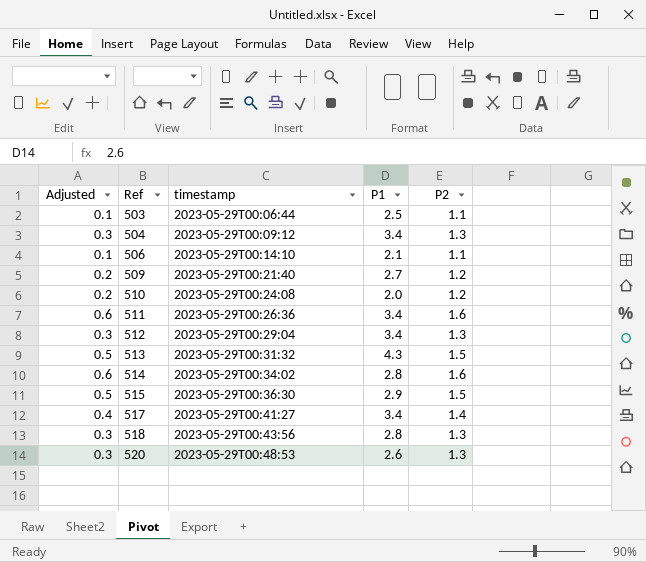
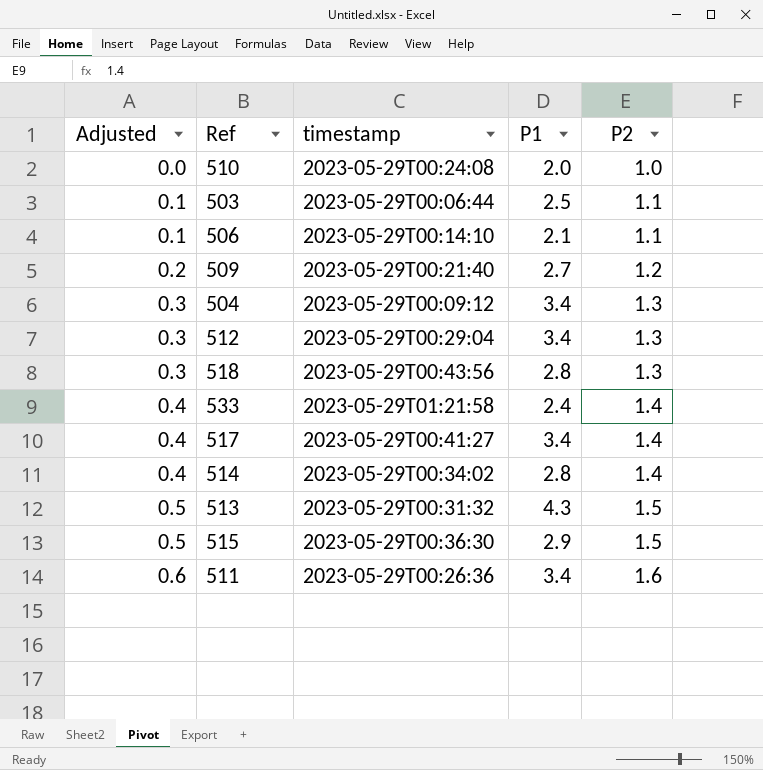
row order: Ref ascending -> Adjusted ascending
row 520: 0.3 | 2023-05-29T00:48:53 | 2.6 | 1.3 -> none
510 | Adjusted: 0.2 -> 0.0
510 | P2: 1.2 -> 1.0
row 533: none -> 0.4 | 2023-05-29T01:21:58 | 2.4 | 1.4
514 | Adjusted: 0.6 -> 0.4
514 | P2: 1.6 -> 1.4

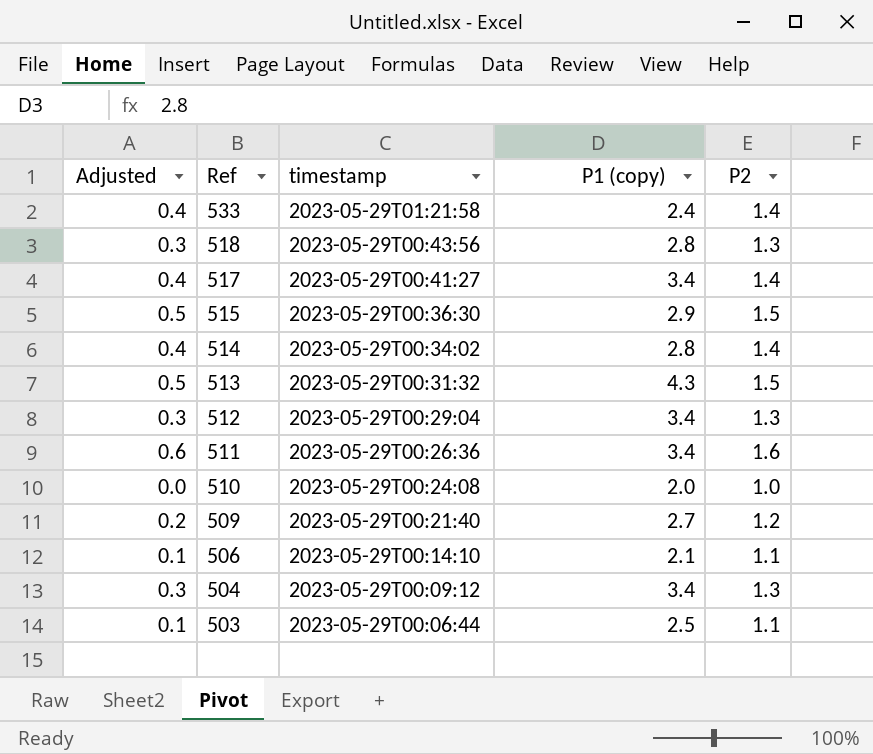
row order: Adjusted ascending -> Ref descending
column name: P1 -> P1 (copy)

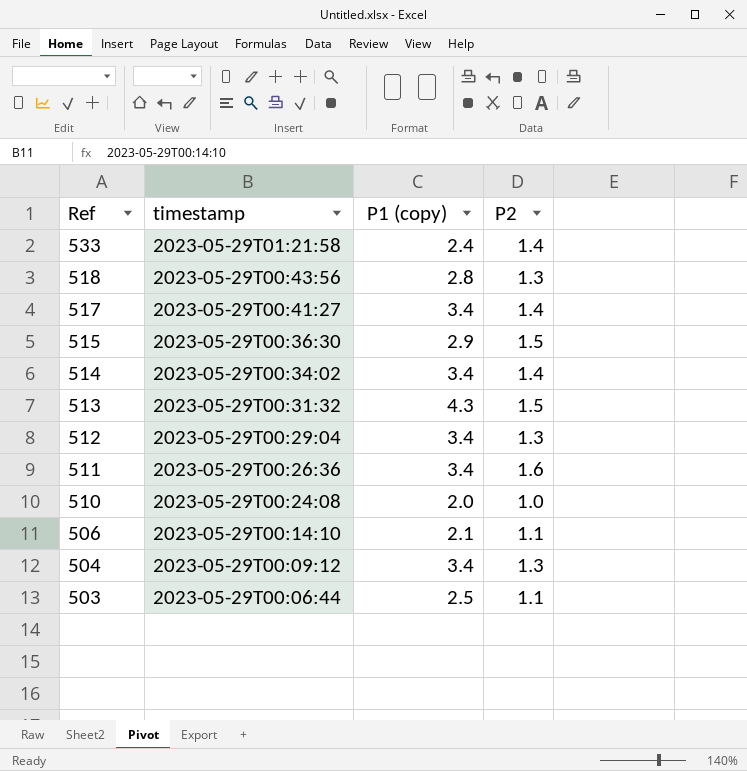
column Adjusted | formula: [P2] - 1 -> none
row 509: 0.2 | 2023-05-29T00:21:40 | 2.7 | 1.2 -> none
514 | P1 (copy): 2.8 -> 3.4

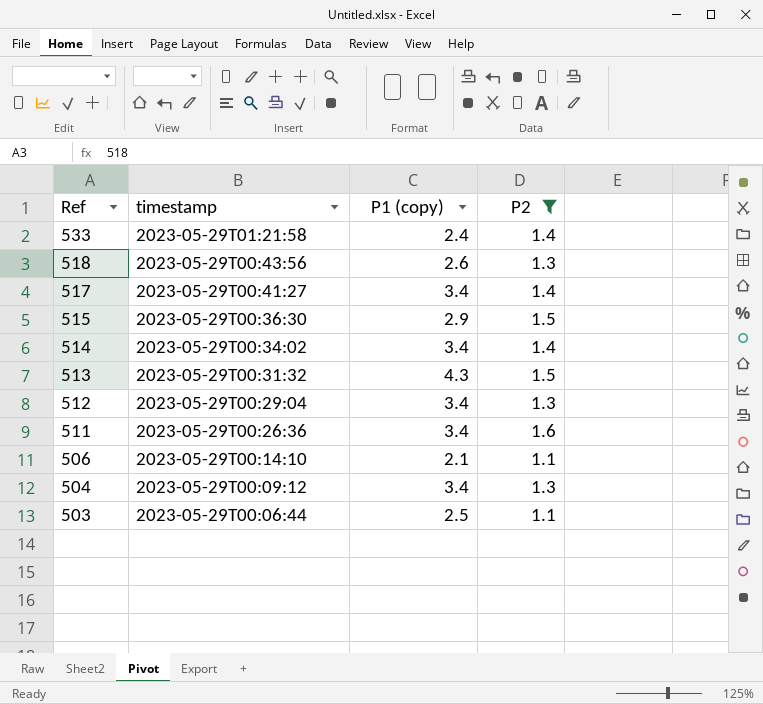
filter: none -> P2 != 1.0
518 | P1 (copy): 2.8 -> 2.6

